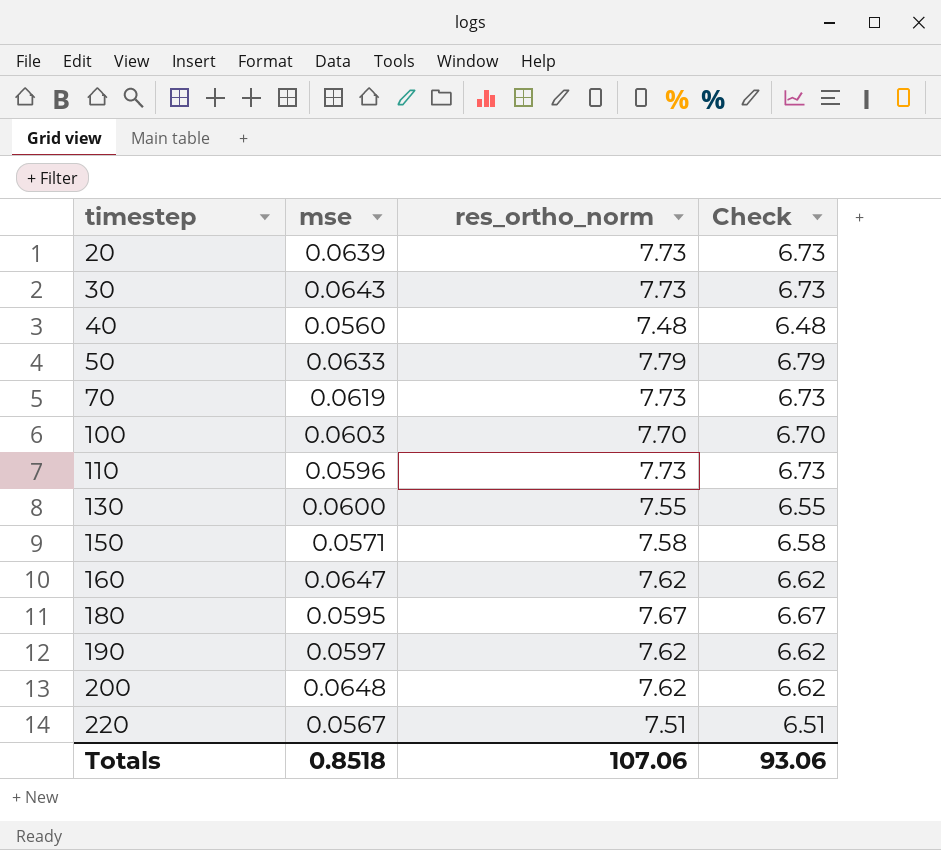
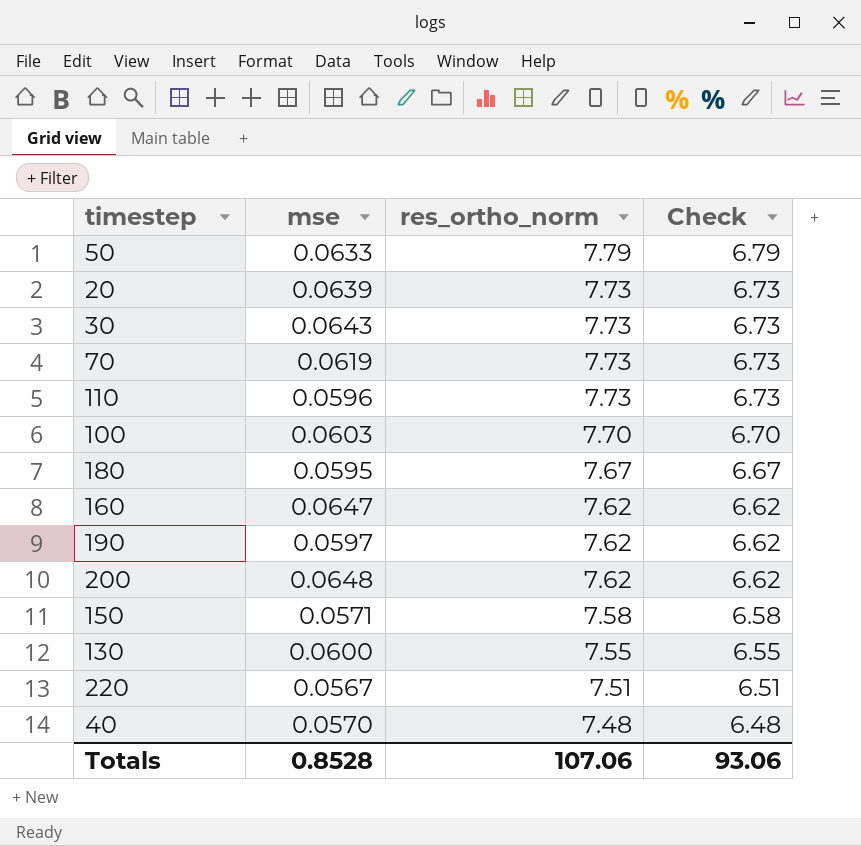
row order: timestep ascending -> res_ortho_norm descending
40 | mse: 0.0560 -> 0.0570
Totals | mse: 0.8518 -> 0.8528

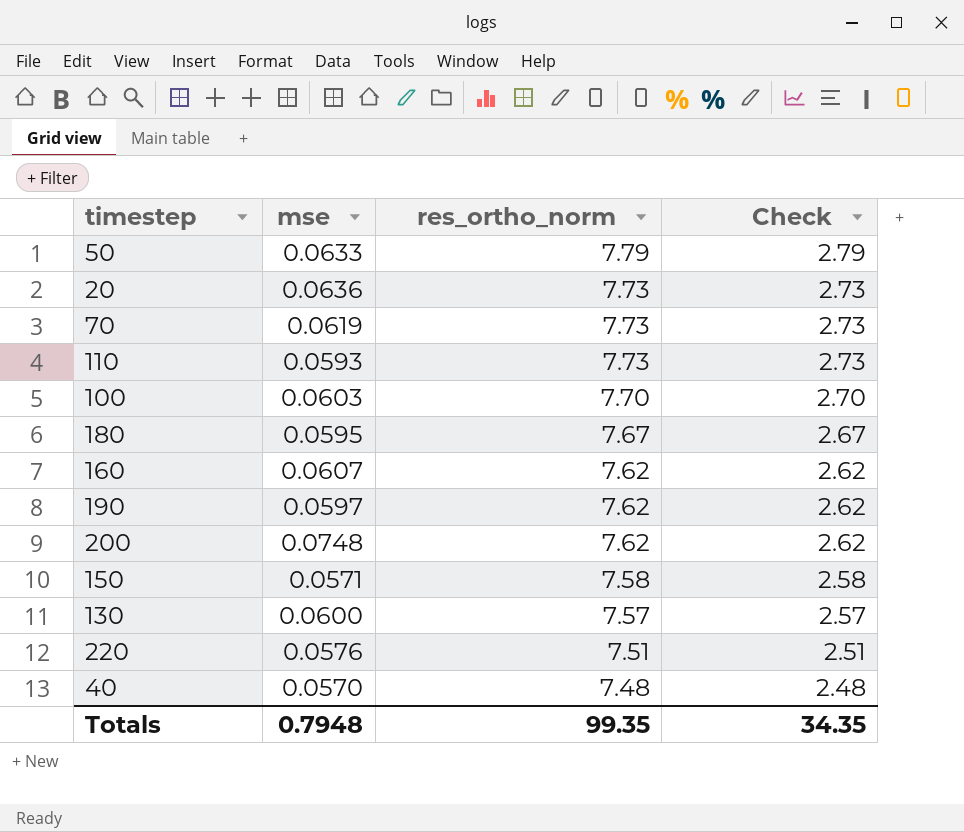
column Check | formula: [res_ortho_norm] - 1 -> [res_ortho_norm] - 5
row 30: 0.0643 | 7.73 | 6.73 -> none
20 | mse: 0.0639 -> 0.0636
110 | mse: 0.0596 -> 0.0593
160 | mse: 0.0647 -> 0.0607
200 | mse: 0.0648 -> 0.0748
130 | res_ortho_norm: 7.55 -> 7.57
220 | mse: 0.0567 -> 0.0576
Totals | mse: 0.8528 -> 0.7948
Totals | res_ortho_norm: 107.06 -> 99.35
Totals | Check: 93.06 -> 34.35

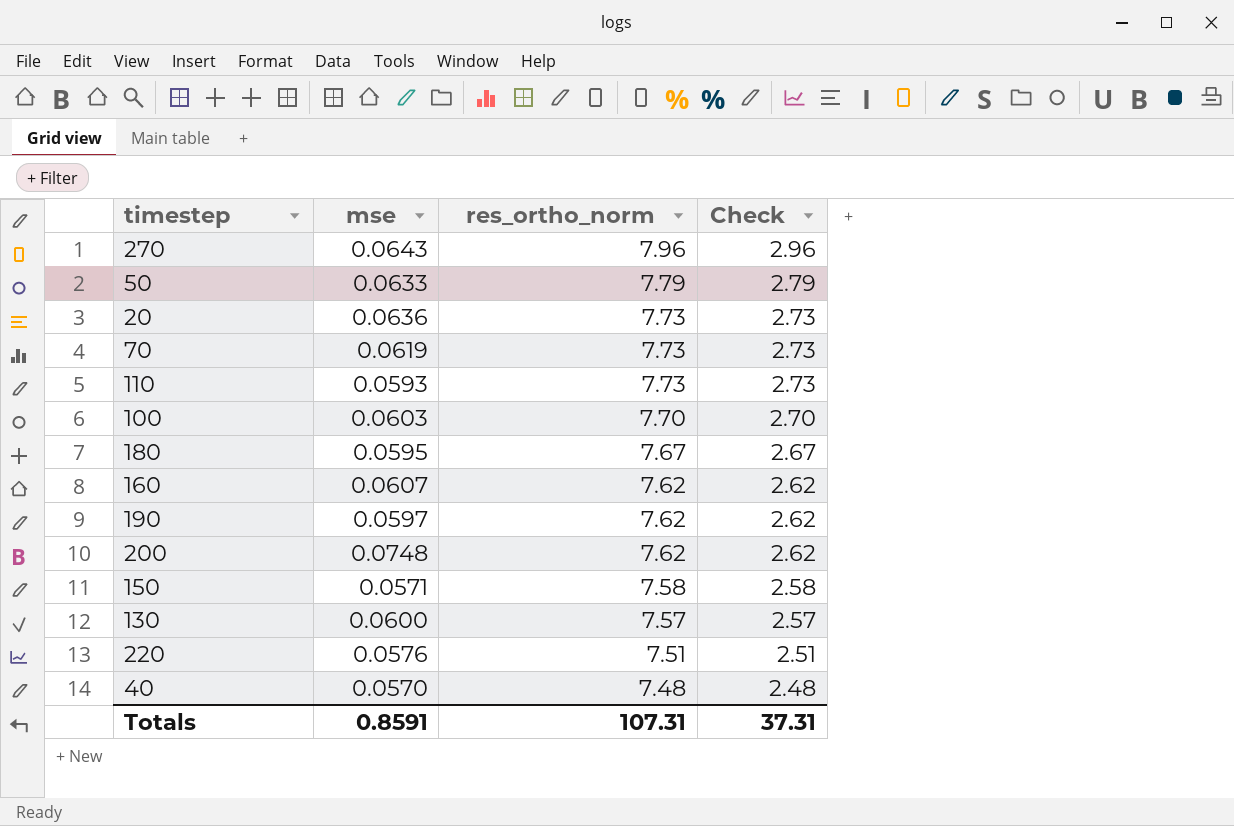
row 270: none -> 0.0643 | 7.96 | 2.96
Totals | mse: 0.7948 -> 0.8591
Totals | res_ortho_norm: 99.35 -> 107.31
Totals | Check: 34.35 -> 37.31

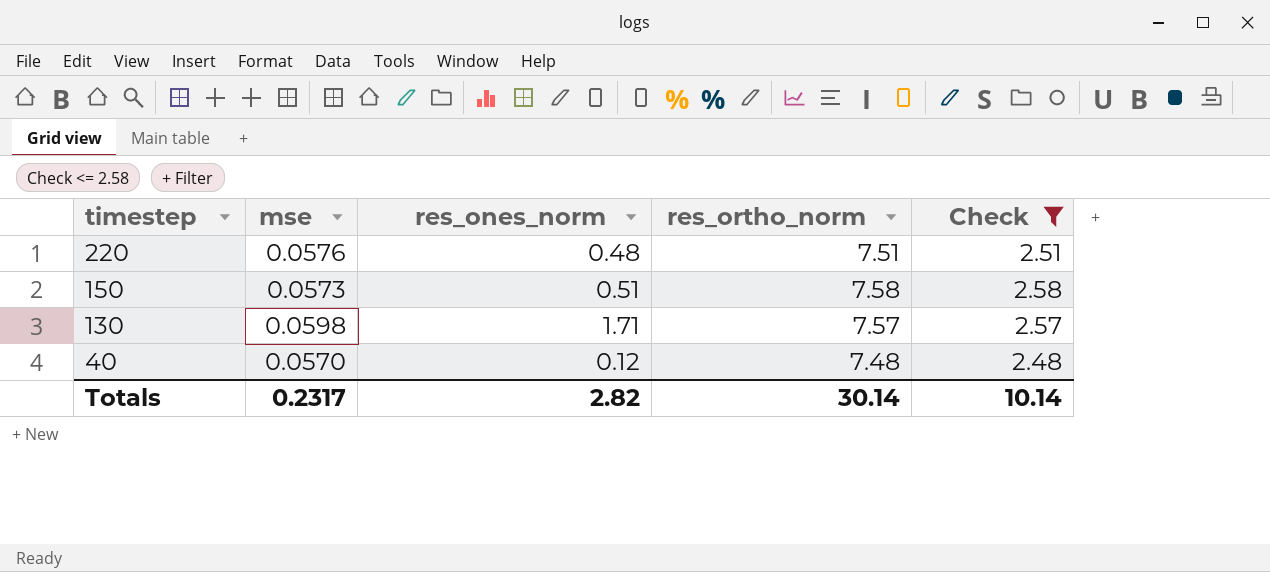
filter: none -> Check <= 2.58
row order: res_ortho_norm descending -> timestep descending
column res_ones_norm | position: none -> 3
150 | mse: 0.0571 -> 0.0573
130 | mse: 0.0600 -> 0.0598
Totals | mse: 0.8591 -> 0.2317
Totals | res_ortho_norm: 107.31 -> 30.14
Totals | Check: 37.31 -> 10.14

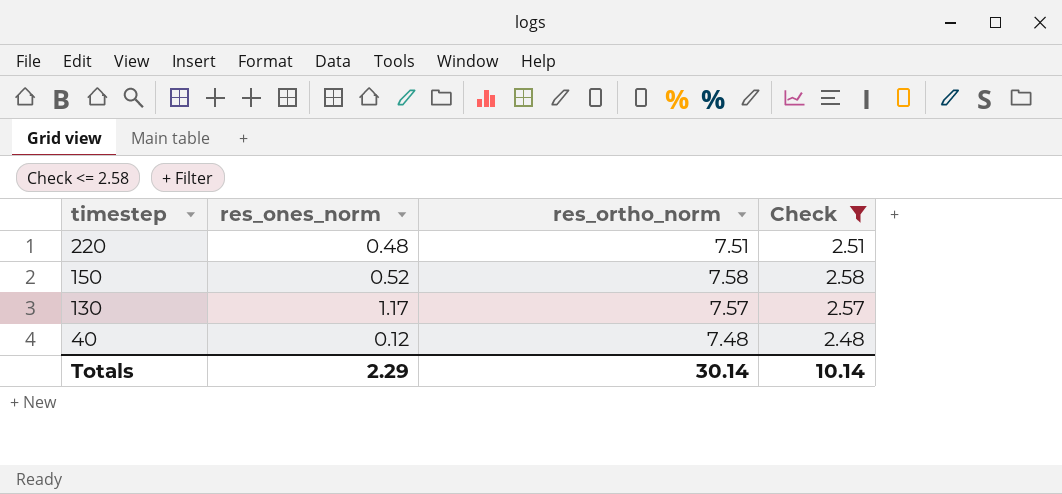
column mse | position: 2 -> none
150 | res_ones_norm: 0.51 -> 0.52
130 | res_ones_norm: 1.71 -> 1.17
Totals | res_ones_norm: 2.82 -> 2.29

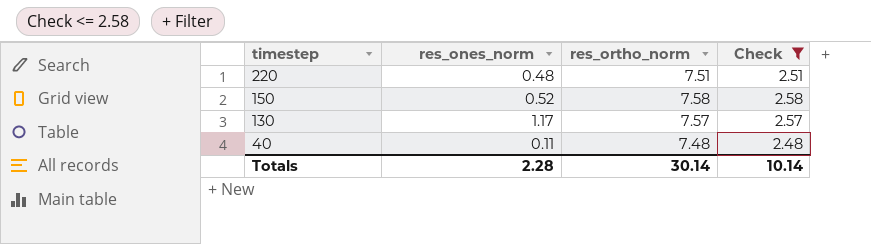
40 | res_ones_norm: 0.12 -> 0.11
Totals | res_ones_norm: 2.29 -> 2.28

